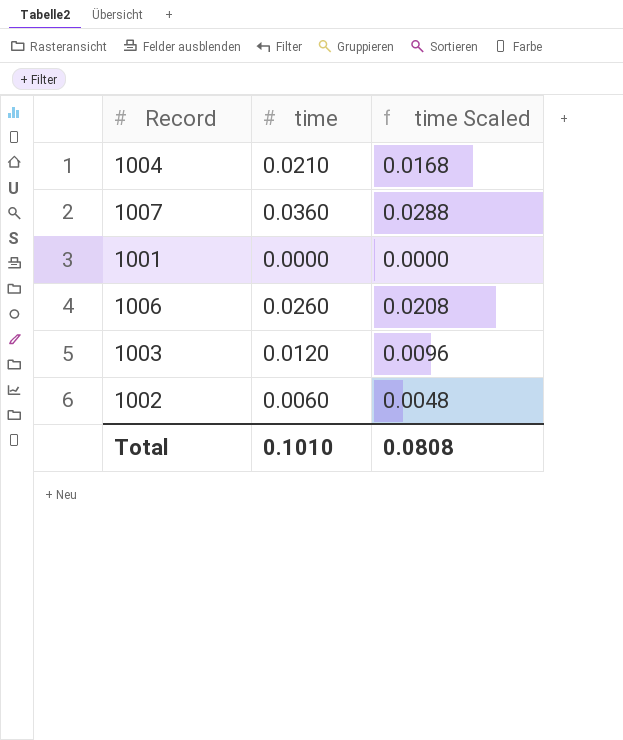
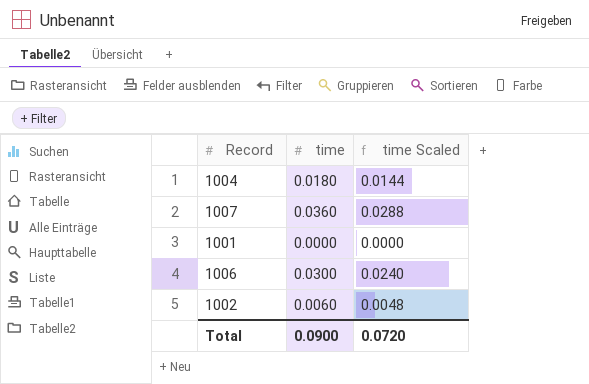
row 1003: 0.0120 | 0.0096 -> none
1004 | time: 0.0210 -> 0.0180
1004 | time Scaled: 0.0168 -> 0.0144
1006 | time: 0.0260 -> 0.0300
1006 | time Scaled: 0.0208 -> 0.0240
Total | time: 0.1010 -> 0.0900
Total | time Scaled: 0.0808 -> 0.0720

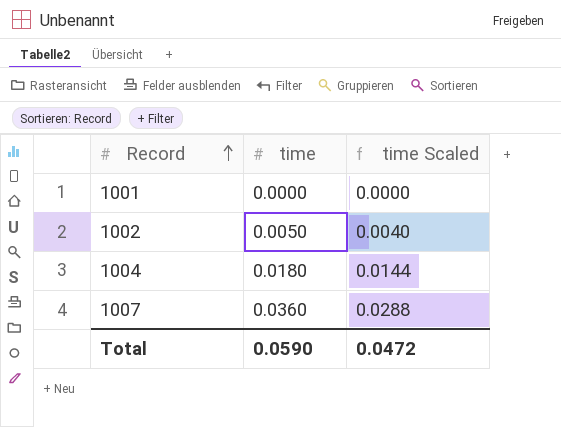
row order: none -> Record ascending
row 1006: 0.0300 | 0.0240 -> none
1002 | time: 0.0060 -> 0.0050
1002 | time Scaled: 0.0048 -> 0.0040
Total | time: 0.0900 -> 0.0590
Total | time Scaled: 0.0720 -> 0.0472

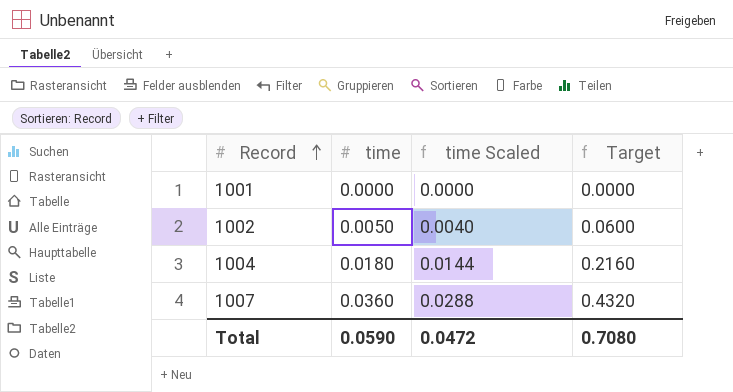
column Target | formula: none -> [time] * 12

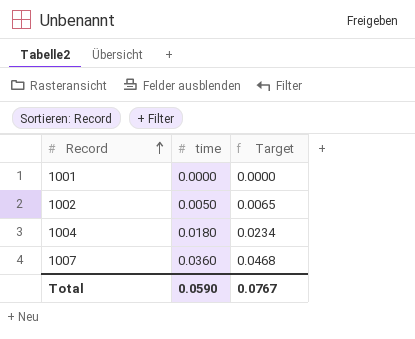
column time Scaled | formula: [time] * 0.8 -> none
column Target | formula: [time] * 12 -> [time] * 1.3
Total | Target: 0.7080 -> 0.0767

